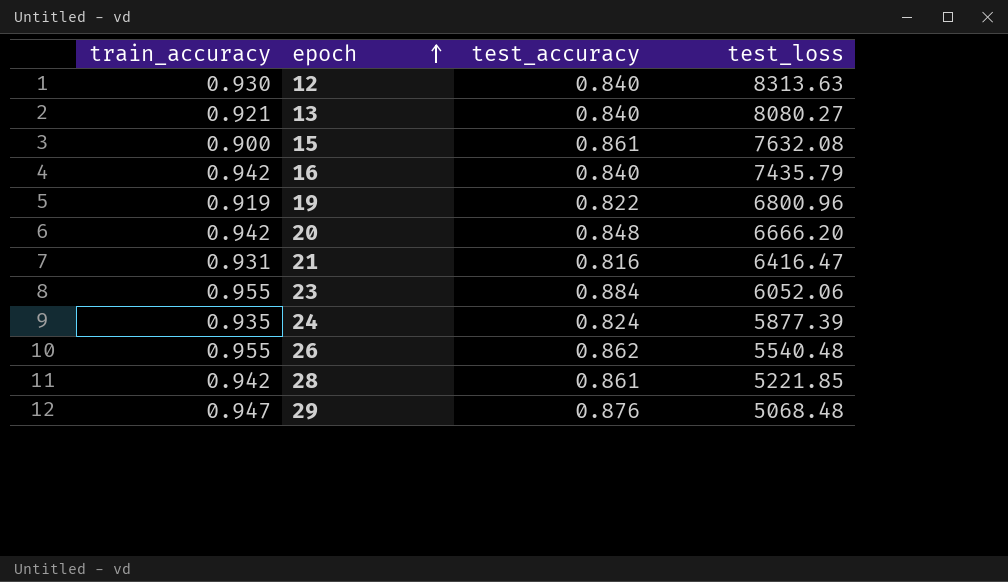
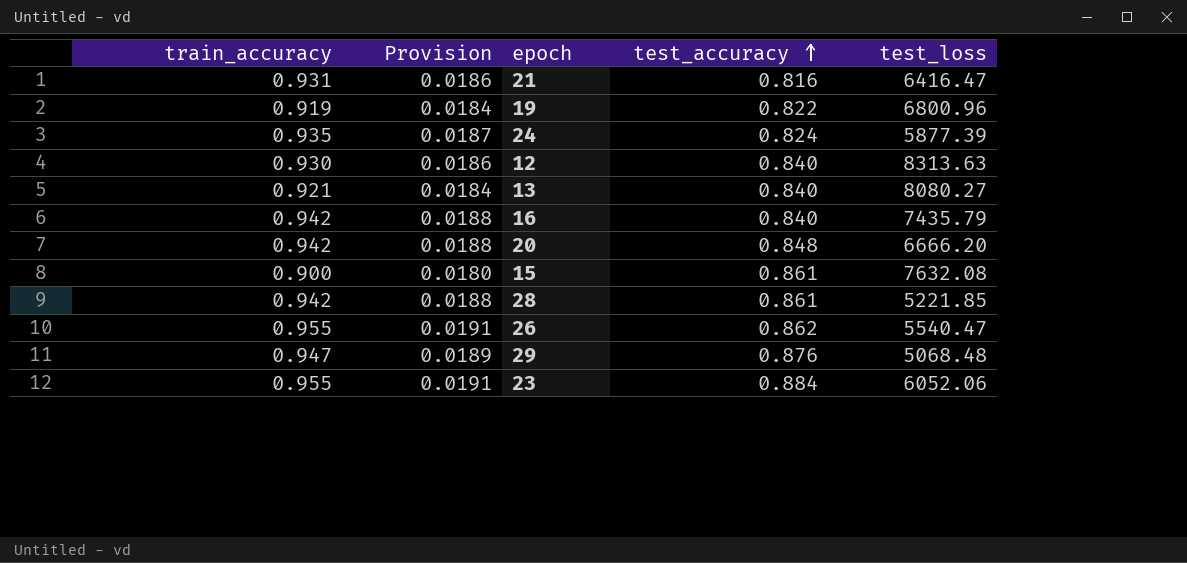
row order: epoch ascending -> test_accuracy ascending
column Provision | formula: none -> [train_accuracy] * 0.02
26 | test_loss: 5540.48 -> 5540.47

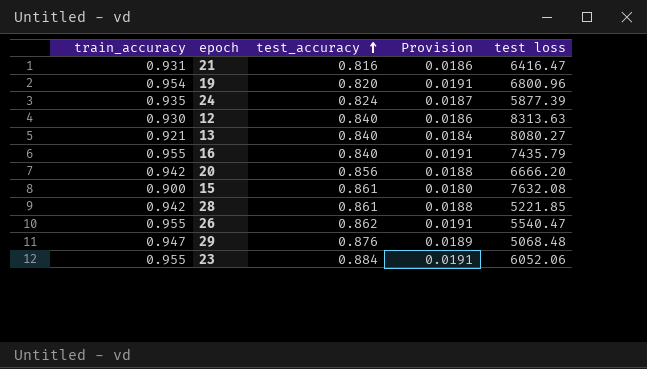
column Provision | position: 2 -> 4
column name: test_loss -> test loss
19 | train_accuracy: 0.919 -> 0.954
19 | test_accuracy: 0.822 -> 0.820
19 | Provision: 0.0184 -> 0.0191
16 | train_accuracy: 0.942 -> 0.955
16 | Provision: 0.0188 -> 0.0191
20 | test_accuracy: 0.848 -> 0.856

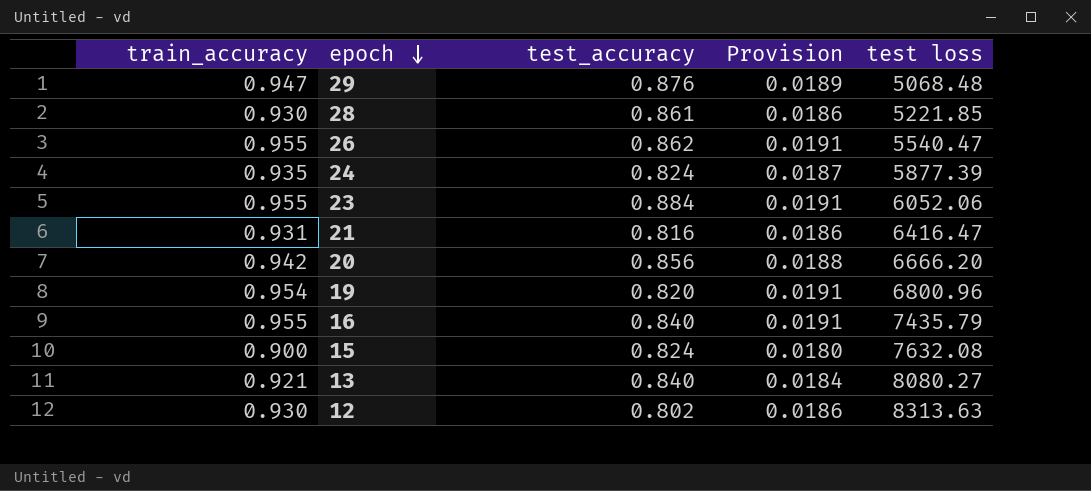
row order: test_accuracy ascending -> epoch descending
28 | train_accuracy: 0.942 -> 0.930
28 | Provision: 0.0188 -> 0.0186
15 | test_accuracy: 0.861 -> 0.824
12 | test_accuracy: 0.840 -> 0.802

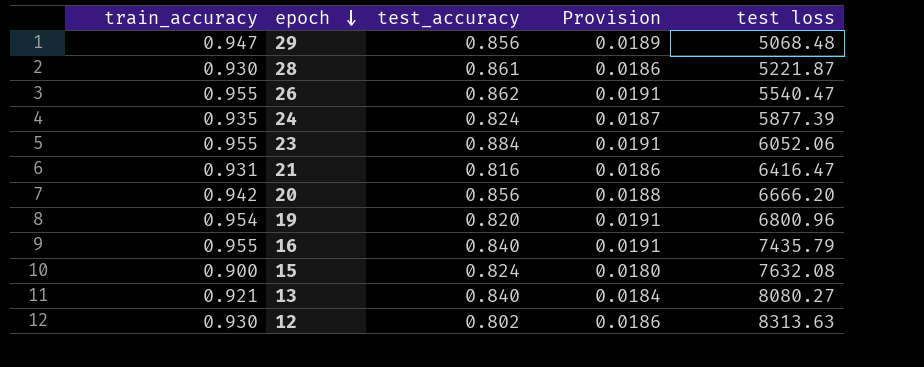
29 | test_accuracy: 0.876 -> 0.856
28 | test loss: 5221.85 -> 5221.87

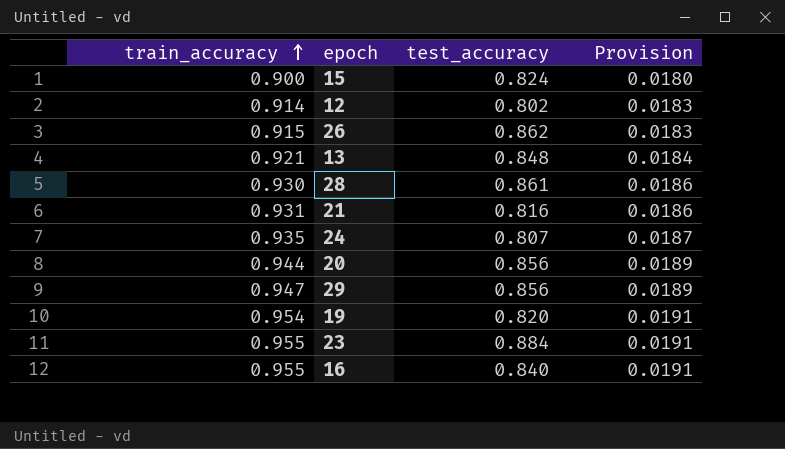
row order: epoch descending -> train_accuracy ascending
column test loss | position: 5 -> none
12 | train_accuracy: 0.930 -> 0.914
12 | Provision: 0.0186 -> 0.0183
26 | train_accuracy: 0.955 -> 0.915
26 | Provision: 0.0191 -> 0.0183
13 | test_accuracy: 0.840 -> 0.848
24 | test_accuracy: 0.824 -> 0.807
20 | train_accuracy: 0.942 -> 0.944
20 | Provision: 0.0188 -> 0.0189

